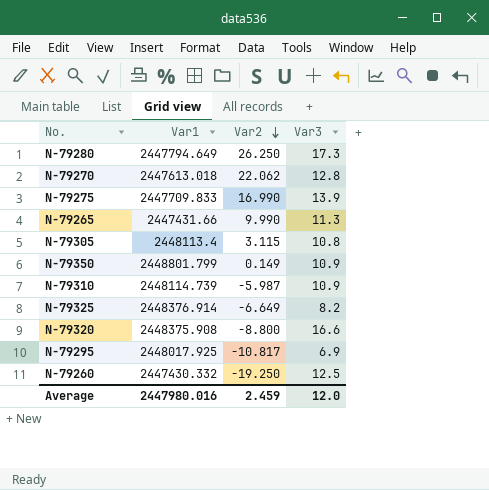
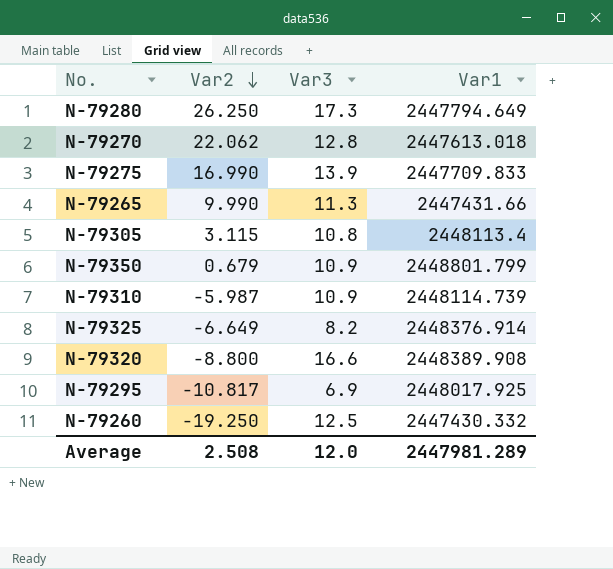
column Var1 | position: 2 -> 4
N-79350 | Var2: 0.149 -> 0.679
N-79320 | Var1: 2448375.908 -> 2448389.908
Average | Var2: 2.459 -> 2.508
Average | Var1: 2447980.016 -> 2447981.289

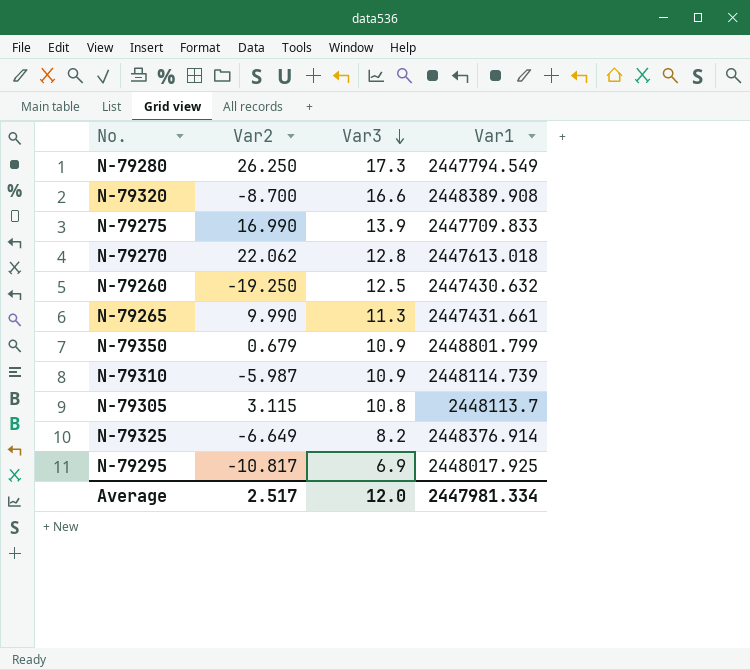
row order: Var2 descending -> Var3 descending
N-79280 | Var1: 2447794.649 -> 2447794.549
N-79320 | Var2: -8.800 -> -8.700
N-79260 | Var1: 2447430.332 -> 2447430.632
N-79265 | Var1: 2447431.66 -> 2447431.661
N-79305 | Var1: 2448113.4 -> 2448113.7
Average | Var2: 2.508 -> 2.517
Average | Var1: 2447981.289 -> 2447981.334

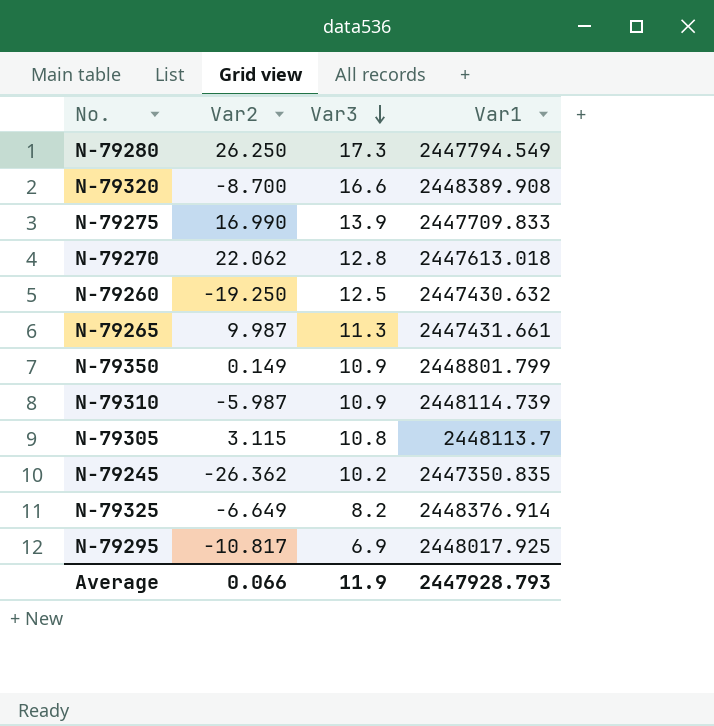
N-79265 | Var2: 9.990 -> 9.987
N-79350 | Var2: 0.679 -> 0.149
row N-79245: none -> -26.362 | 10.2 | 2447350.835
Average | Var2: 2.517 -> 0.066
Average | Var3: 12.0 -> 11.9
Average | Var1: 2447981.334 -> 2447928.793

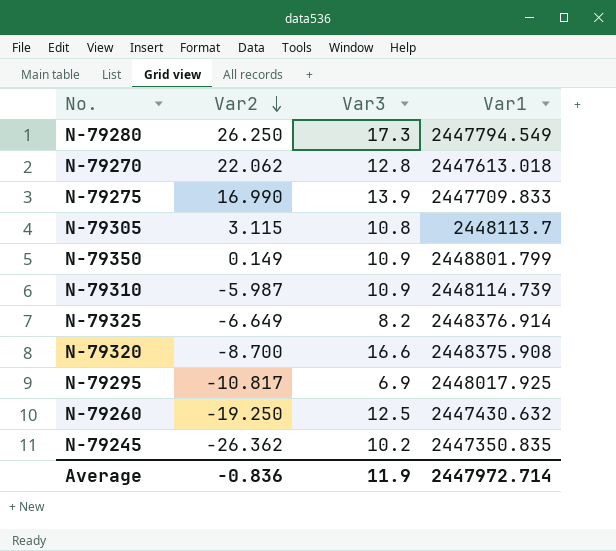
row order: Var3 descending -> Var2 descending
row N-79265: 9.987 | 11.3 | 2447431.661 -> none
N-79320 | Var1: 2448389.908 -> 2448375.908
Average | Var2: 0.066 -> -0.836
Average | Var1: 2447928.793 -> 2447972.714

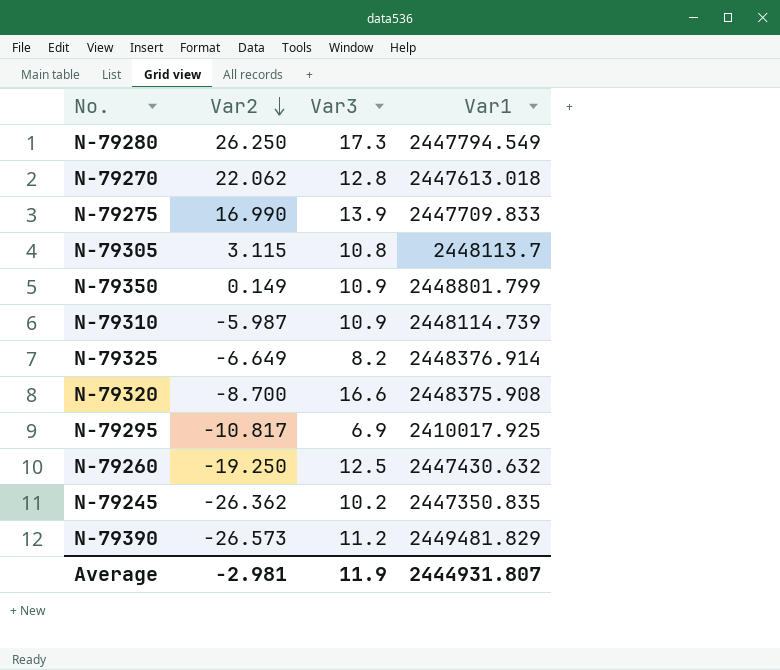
N-79295 | Var1: 2448017.925 -> 2410017.925
row N-79390: none -> -26.573 | 11.2 | 2449481.829
Average | Var2: -0.836 -> -2.981
Average | Var1: 2447972.714 -> 2444931.807

